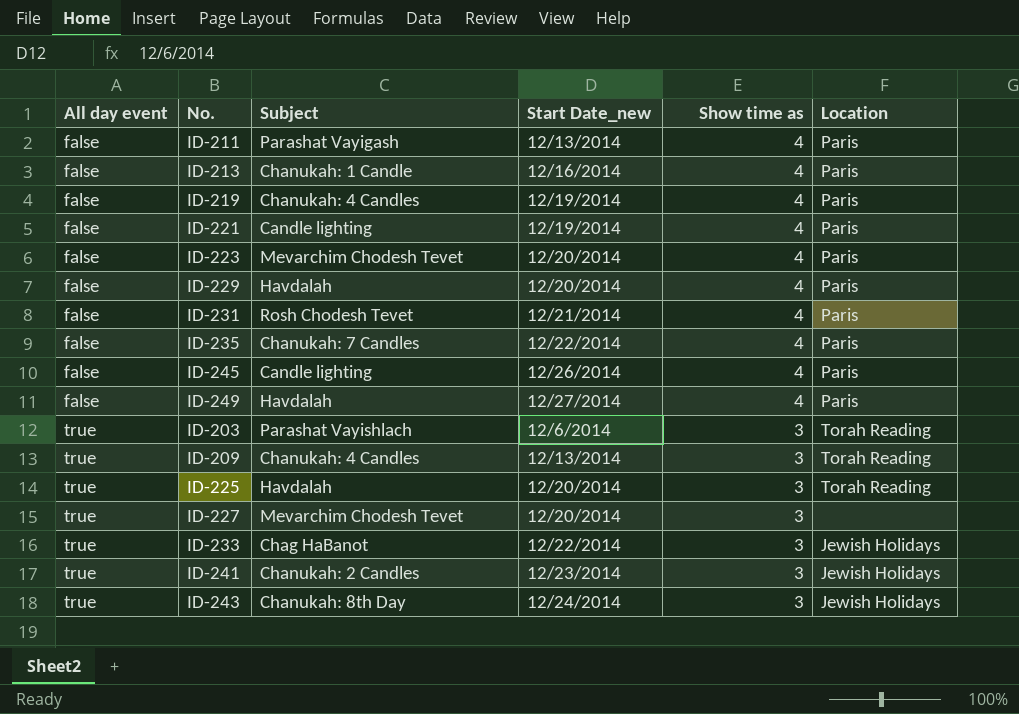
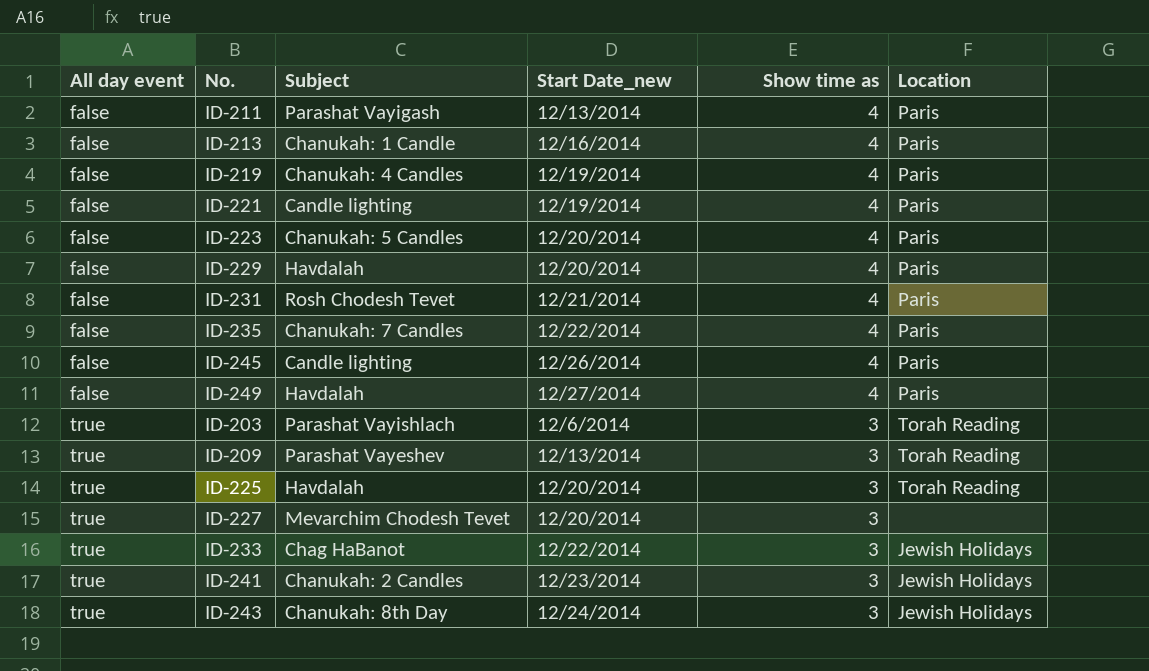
ID-223 | Subject: Mevarchim Chodesh Tevet -> Chanukah: 5 Candles
ID-209 | Subject: Chanukah: 4 Candles -> Parashat Vayeshev

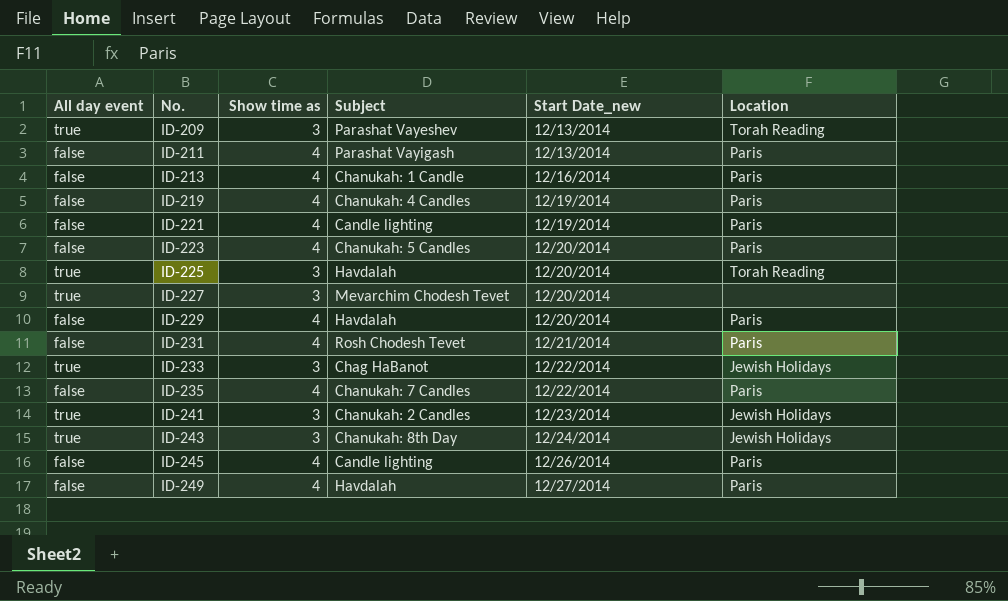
row order: All day event ascending -> No. ascending
column Show time as | position: 5 -> 3
row ID-203: true | Parashat Vayishlach | 12/6/2014 | 3 | Torah Reading -> none

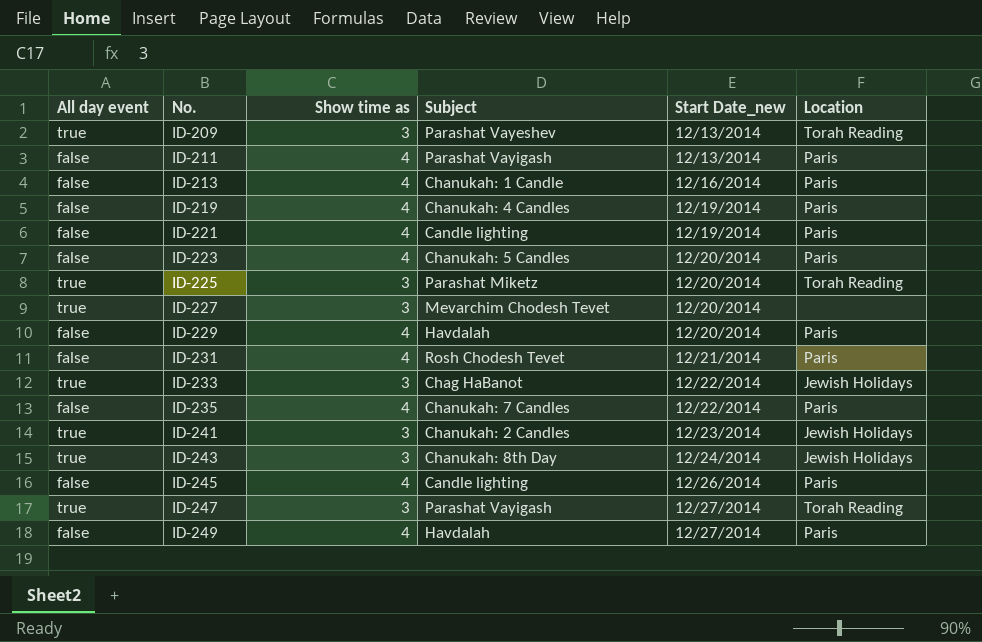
ID-225 | Subject: Havdalah -> Parashat Miketz
row ID-247: none -> true | 3 | Parashat Vayigash | 12/27/2014 | Torah Reading

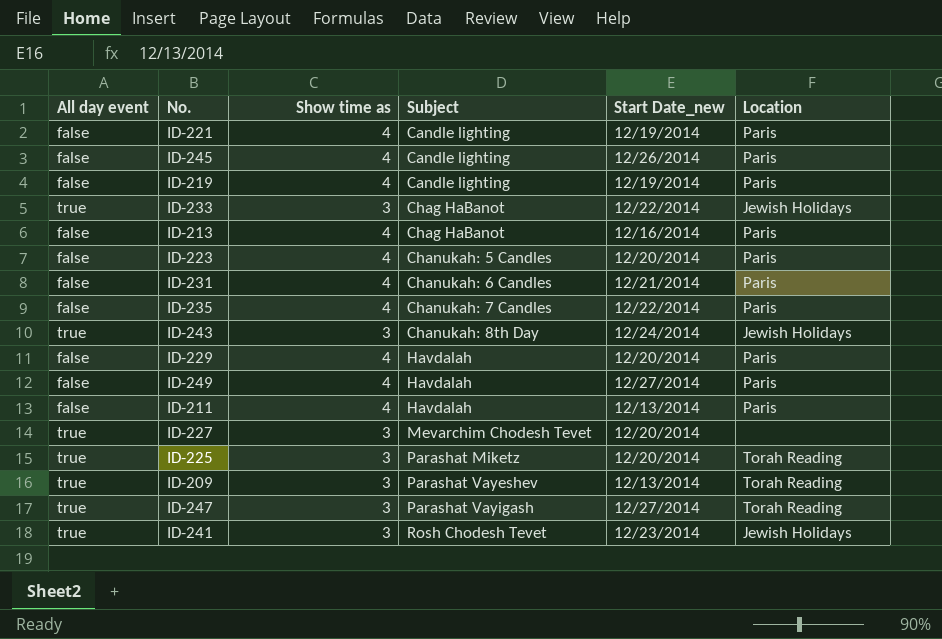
row order: No. ascending -> Subject ascending
ID-219 | Subject: Chanukah: 4 Candles -> Candle lighting
ID-213 | Subject: Chanukah: 1 Candle -> Chag HaBanot
ID-231 | Subject: Rosh Chodesh Tevet -> Chanukah: 6 Candles
ID-211 | Subject: Parashat Vayigash -> Havdalah
ID-241 | Subject: Chanukah: 2 Candles -> Rosh Chodesh Tevet

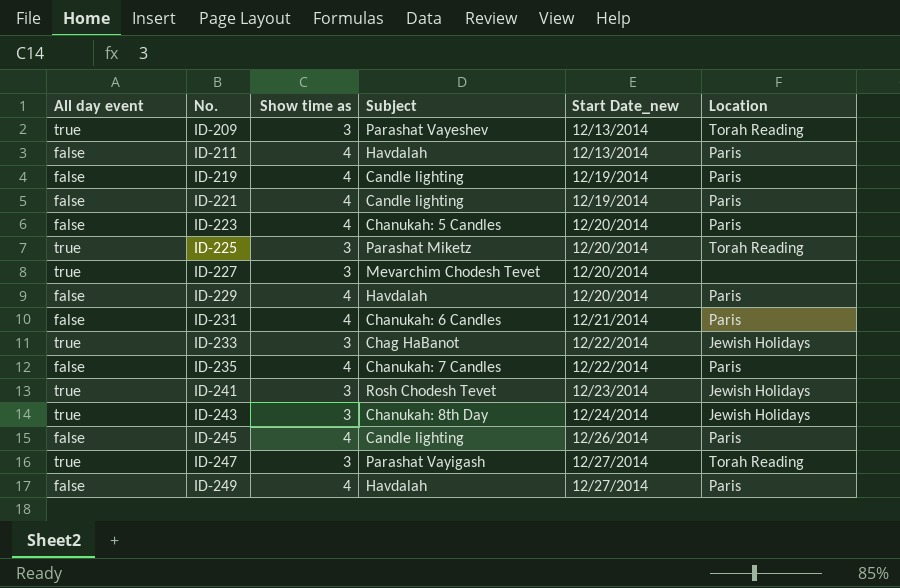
row order: Subject ascending -> No. ascending
row ID-213: false | 4 | Chag HaBanot | 12/16/2014 | Paris -> none

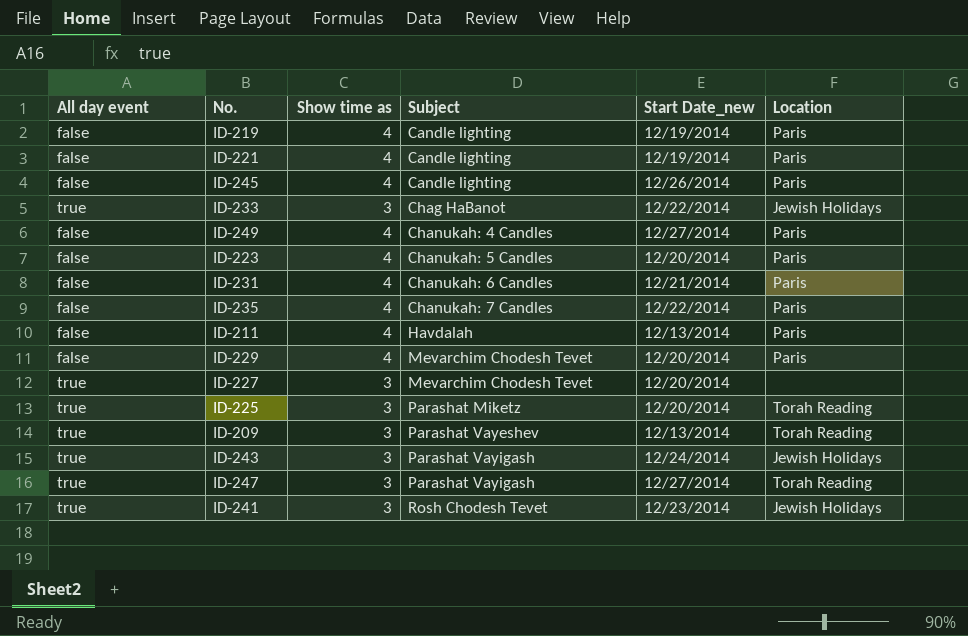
row order: No. ascending -> Subject ascending
ID-249 | Subject: Havdalah -> Chanukah: 4 Candles
ID-229 | Subject: Havdalah -> Mevarchim Chodesh Tevet
ID-243 | Subject: Chanukah: 8th Day -> Parashat Vayigash

